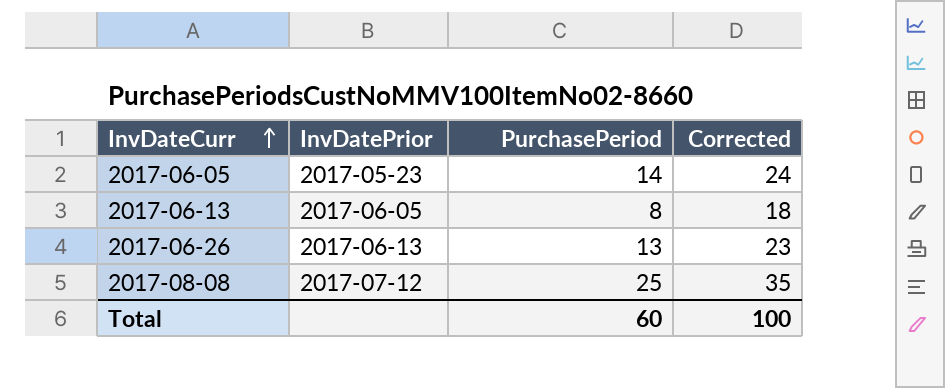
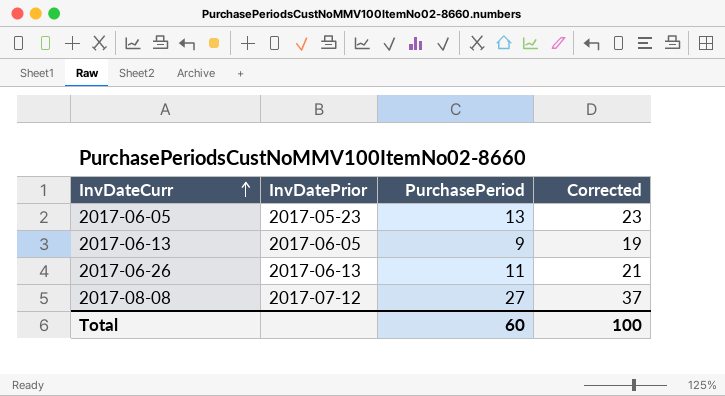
2017-06-05 | PurchasePeriod: 14 -> 13
2017-06-05 | Corrected: 24 -> 23
2017-06-13 | PurchasePeriod: 8 -> 9
2017-06-13 | Corrected: 18 -> 19
2017-06-26 | PurchasePeriod: 13 -> 11
2017-06-26 | Corrected: 23 -> 21
2017-08-08 | PurchasePeriod: 25 -> 27
2017-08-08 | Corrected: 35 -> 37

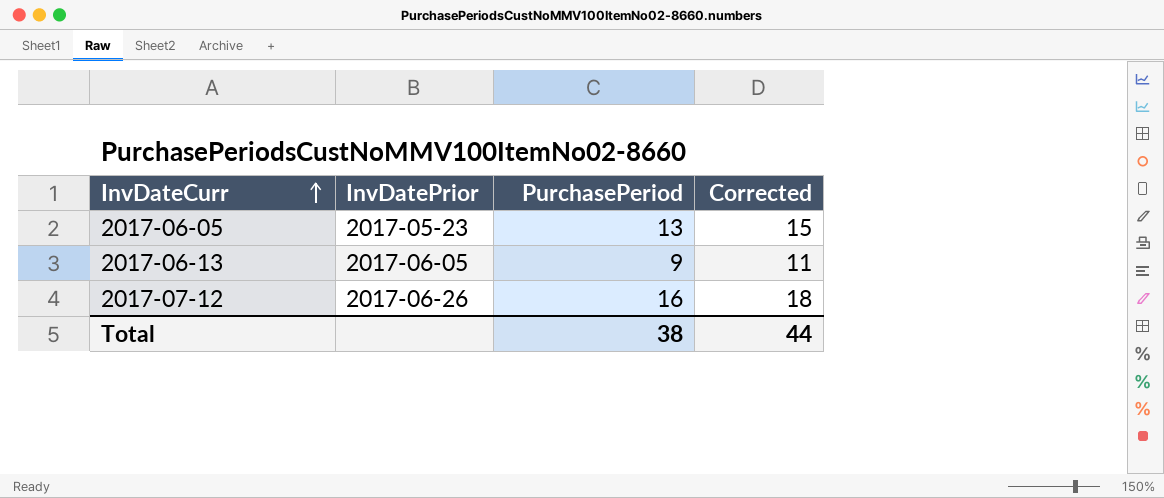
column Corrected | formula: [PurchasePeriod] + 10 -> [PurchasePeriod] + 2
row 2017-06-26: 2017-06-13 | 11 | 21 -> none
row 2017-08-08: 2017-07-12 | 27 | 37 -> none
row 2017-07-12: none -> 2017-06-26 | 16 | 18
Total | PurchasePeriod: 60 -> 38
Total | Corrected: 100 -> 44

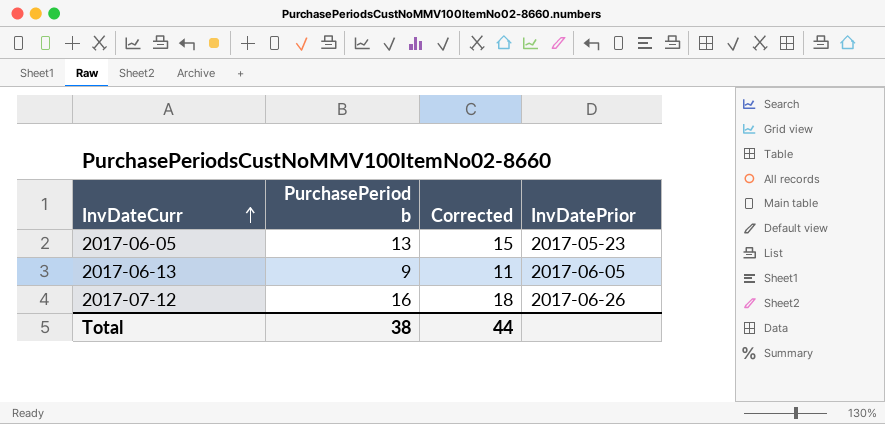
column name: PurchasePeriod -> PurchasePeriod b
column InvDatePrior | position: 2 -> 4

